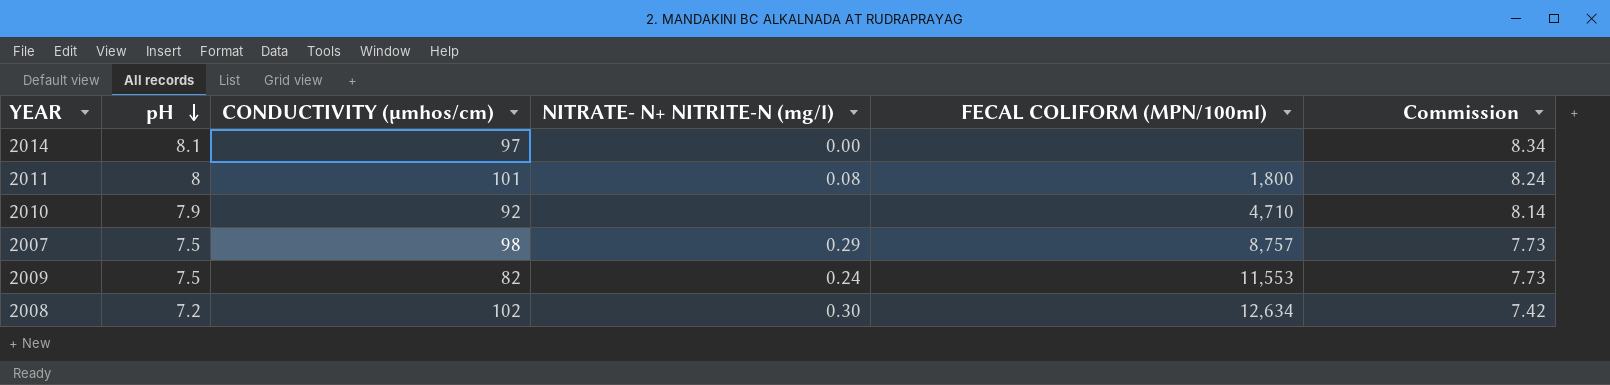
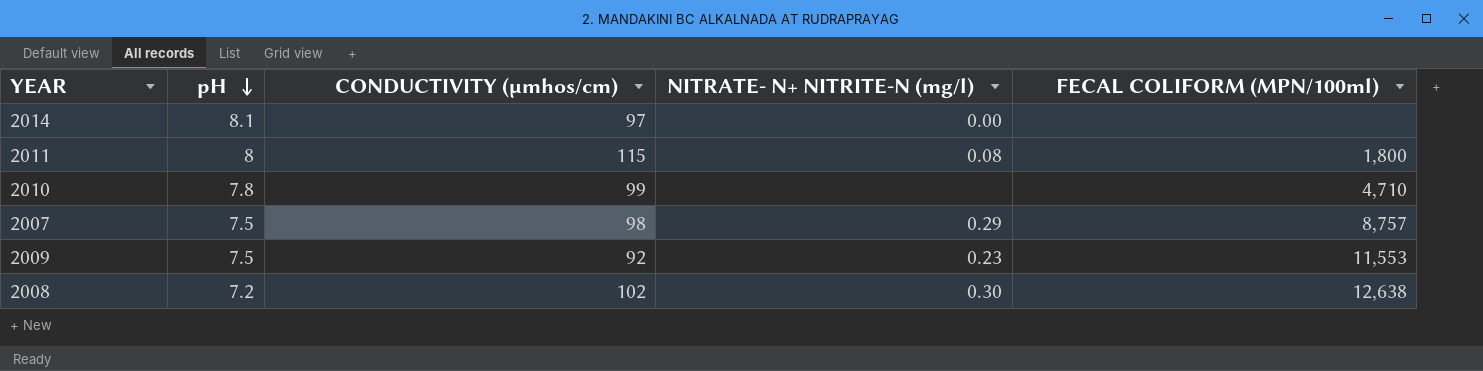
column Commission | formula: [pH] * 1.03 -> none
2011 | CONDUCTIVITY (µmhos/cm): 101 -> 115
2010 | pH: 7.9 -> 7.8
2010 | CONDUCTIVITY (µmhos/cm): 92 -> 99
2009 | CONDUCTIVITY (µmhos/cm): 82 -> 92
2009 | NITRATE- N+ NITRITE-N (mg/l): 0.24 -> 0.23
2008 | FECAL COLIFORM (MPN/100ml): 12,634 -> 12,638

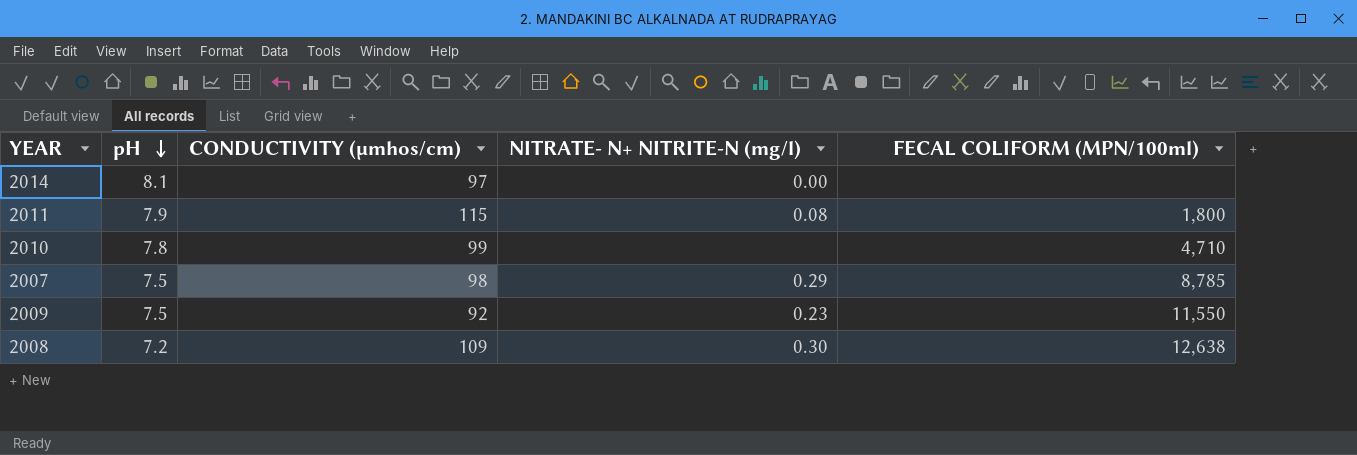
2011 | pH: 8 -> 7.9
2007 | FECAL COLIFORM (MPN/100ml): 8,757 -> 8,785
2009 | FECAL COLIFORM (MPN/100ml): 11,553 -> 11,550
2008 | CONDUCTIVITY (µmhos/cm): 102 -> 109

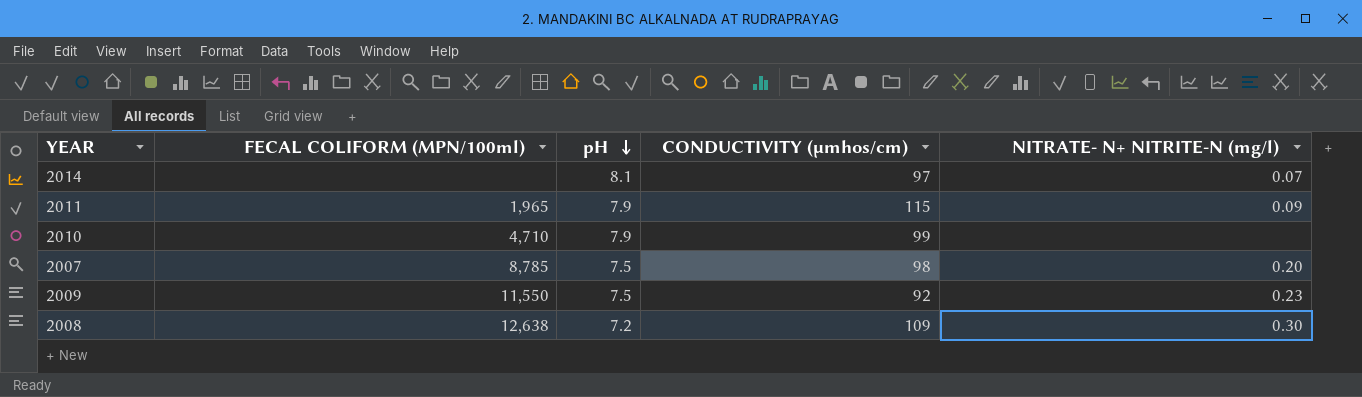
column FECAL COLIFORM (MPN/100ml) | position: 5 -> 2
2014 | NITRATE- N+ NITRITE-N (mg/l): 0.00 -> 0.07
2011 | FECAL COLIFORM (MPN/100ml): 1,800 -> 1,965
2011 | NITRATE- N+ NITRITE-N (mg/l): 0.08 -> 0.09
2010 | pH: 7.8 -> 7.9
2007 | NITRATE- N+ NITRITE-N (mg/l): 0.29 -> 0.20

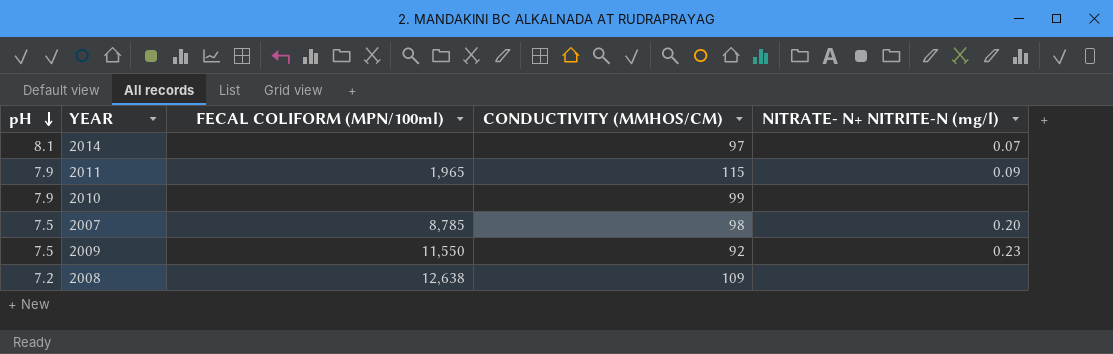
column pH | position: 3 -> 1
column name: CONDUCTIVITY (µmhos/cm) -> CONDUCTIVITY (ΜMHOS/CM)
2010 | FECAL COLIFORM (MPN/100ml): 4,710 -> none
2008 | NITRATE- N+ NITRITE-N (mg/l): 0.30 -> none

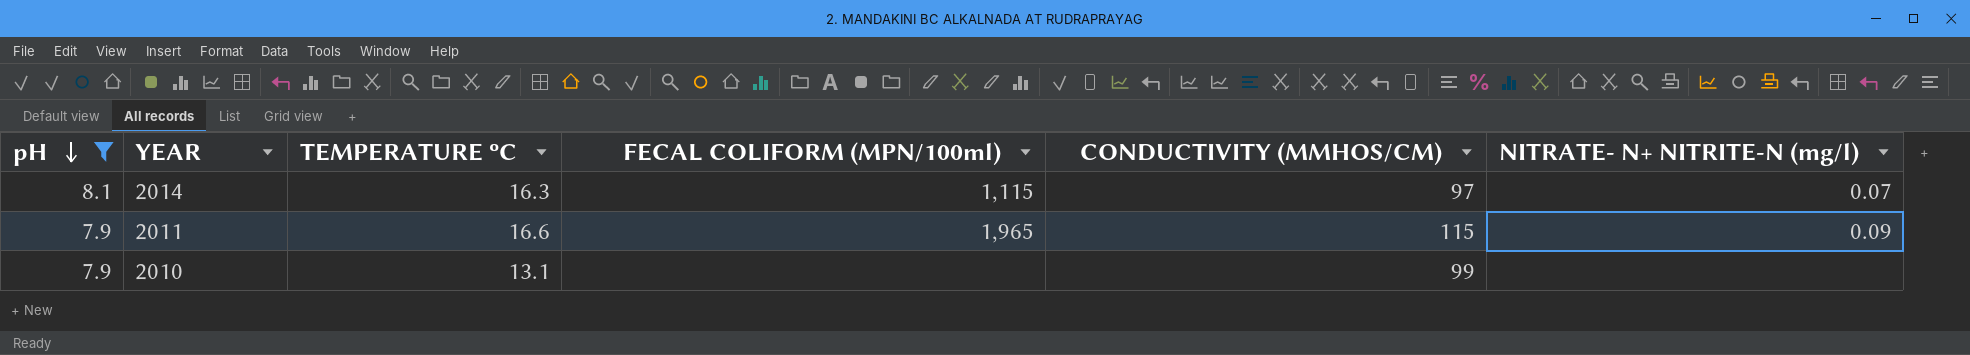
filter: none -> pH >= 7.9
column TEMPERATURE ºC | position: none -> 3
2014 | FECAL COLIFORM (MPN/100ml): none -> 1,115

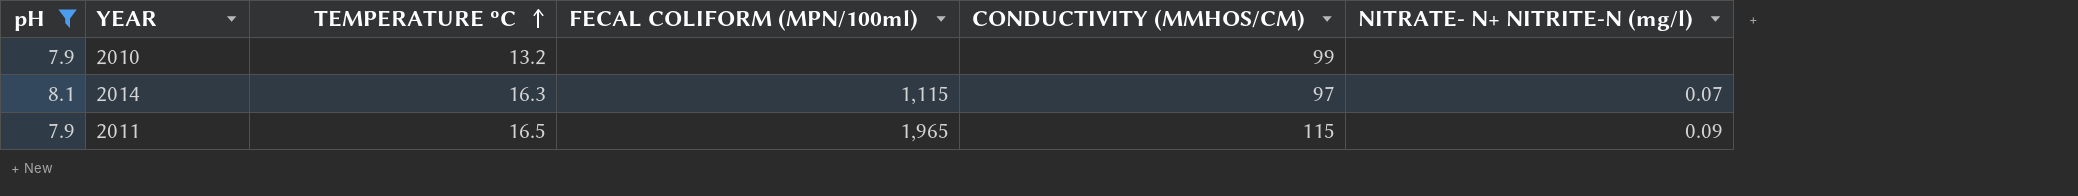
row order: pH descending -> TEMPERATURE ºC ascending
2010 | TEMPERATURE ºC: 13.1 -> 13.2
2011 | TEMPERATURE ºC: 16.6 -> 16.5

